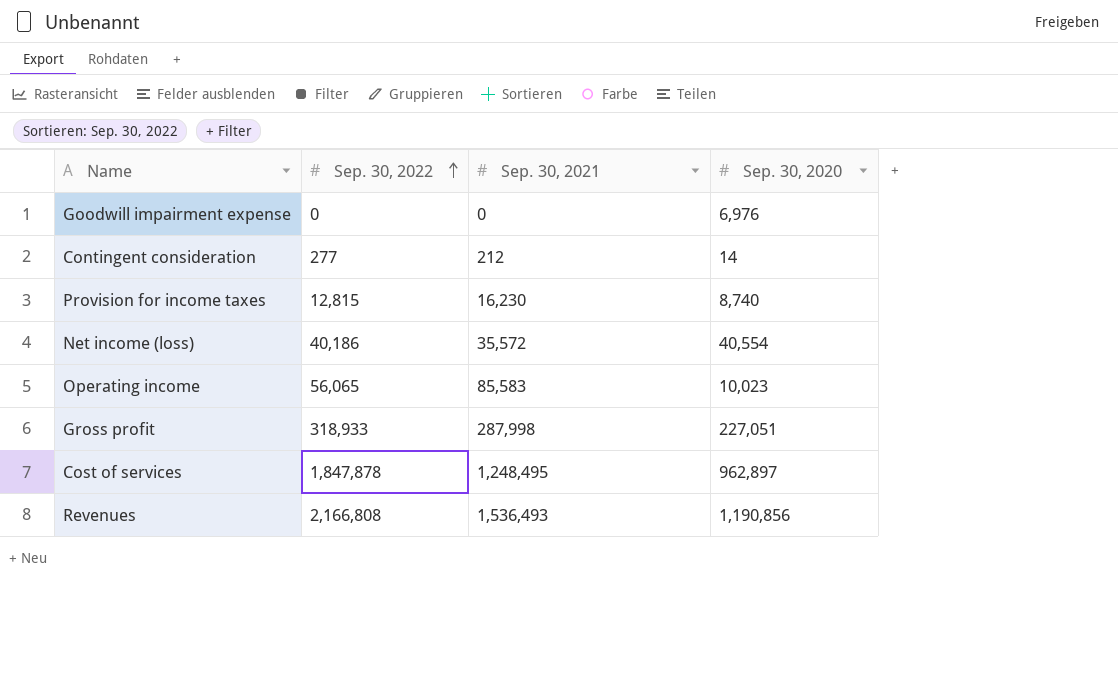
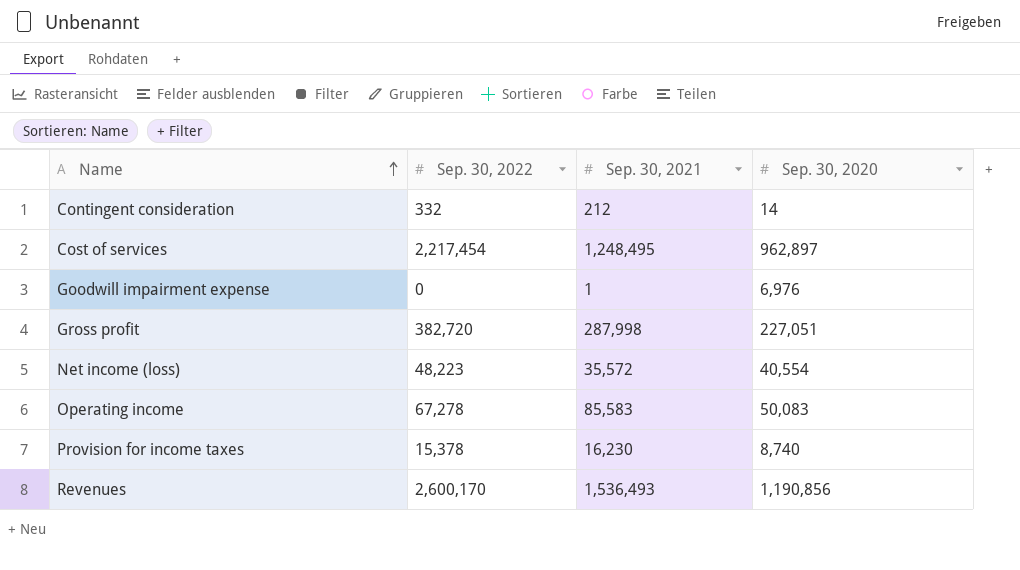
row order: Sep. 30, 2022 ascending -> Name ascending
Contingent consideration | Sep. 30, 2022: 277 -> 332
Cost of services | Sep. 30, 2022: 1,847,878 -> 2,217,454
Goodwill impairment expense | Sep. 30, 2021: 0 -> 1
Gross profit | Sep. 30, 2022: 318,933 -> 382,720
Net income (loss) | Sep. 30, 2022: 40,186 -> 48,223
Operating income | Sep. 30, 2022: 56,065 -> 67,278
Operating income | Sep. 30, 2020: 10,023 -> 50,083
Provision for income taxes | Sep. 30, 2022: 12,815 -> 15,378
Revenues | Sep. 30, 2022: 2,166,808 -> 2,600,170

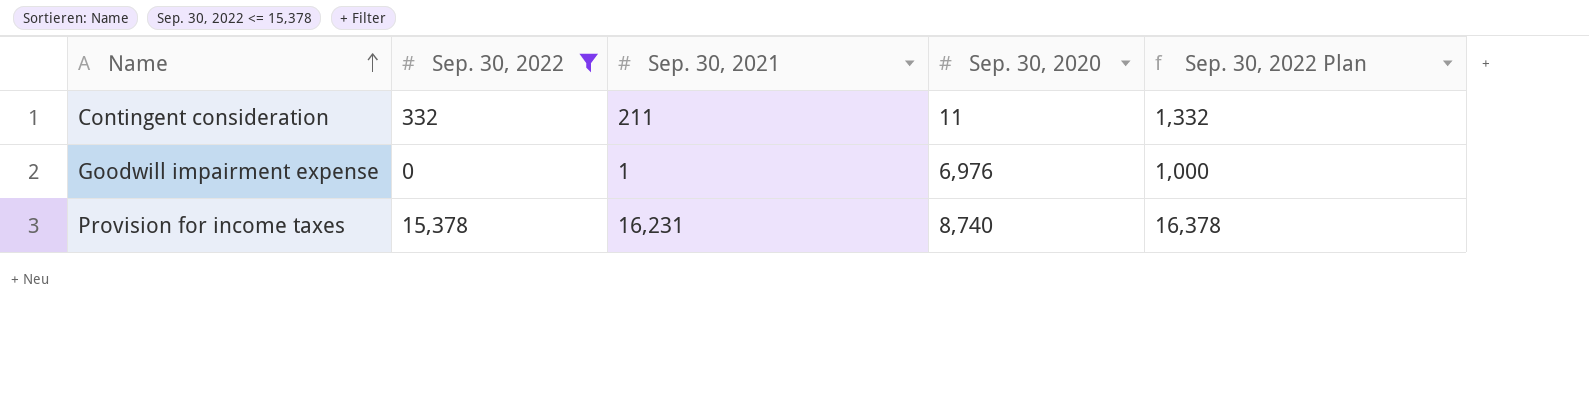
filter: none -> Sep. 30, 2022 <= 15,378
column Sep. 30, 2022 Plan | formula: none -> [Sep. 30, 2022] + 1000
Contingent consideration | Sep. 30, 2021: 212 -> 211
Contingent consideration | Sep. 30, 2020: 14 -> 11
Provision for income taxes | Sep. 30, 2021: 16,230 -> 16,231

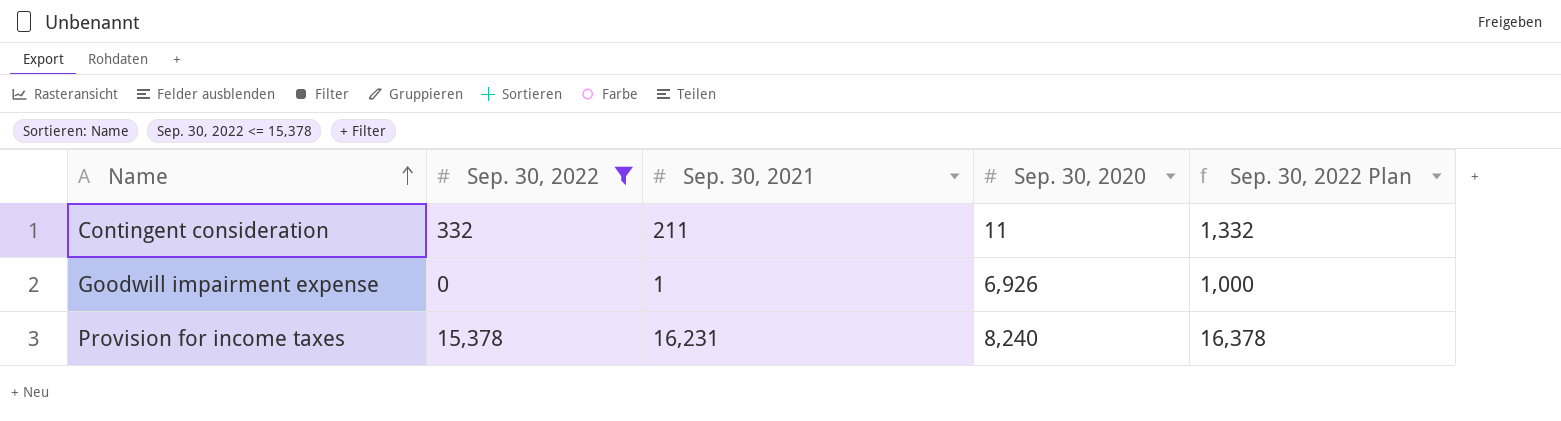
Goodwill impairment expense | Sep. 30, 2020: 6,976 -> 6,926
Provision for income taxes | Sep. 30, 2020: 8,740 -> 8,240

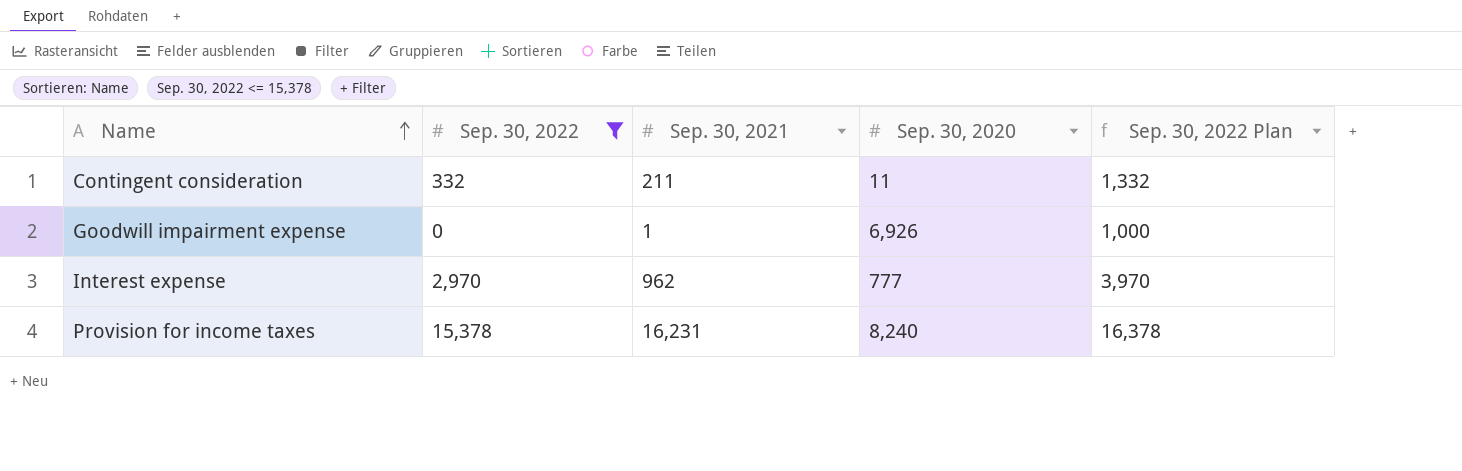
row Interest expense: none -> 2,970 | 962 | 777 | 3,970

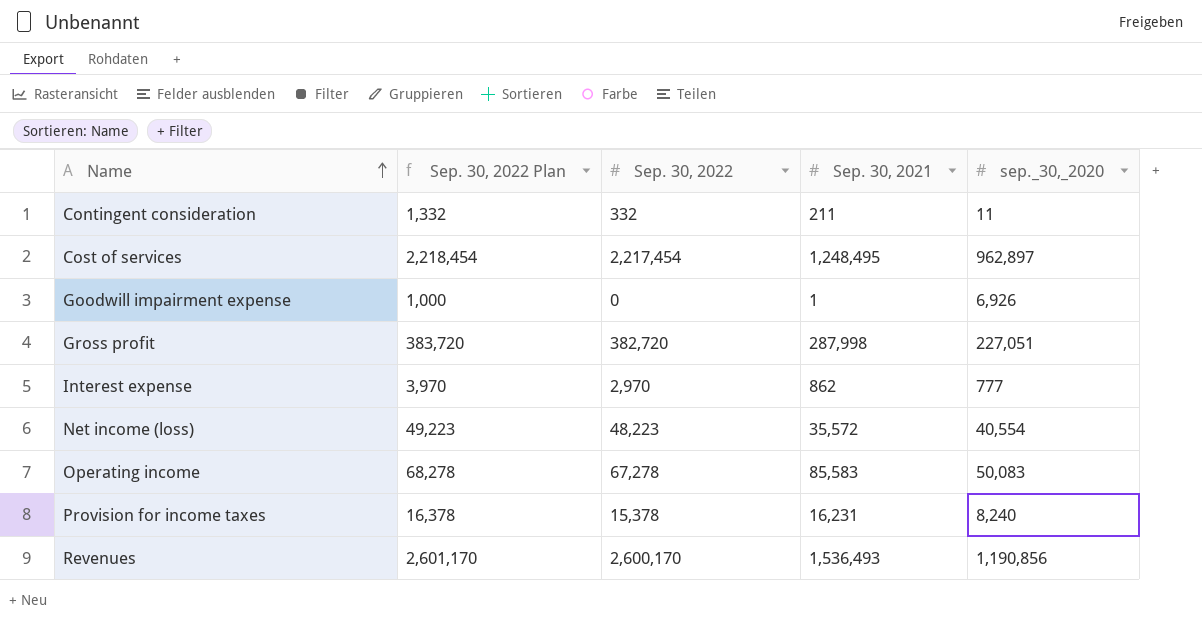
filter: Sep. 30, 2022 <= 15,378 -> none
column Sep. 30, 2022 Plan | position: 5 -> 2
column name: Sep. 30, 2020 -> sep._30,_2020
Interest expense | Sep. 30, 2021: 962 -> 862

